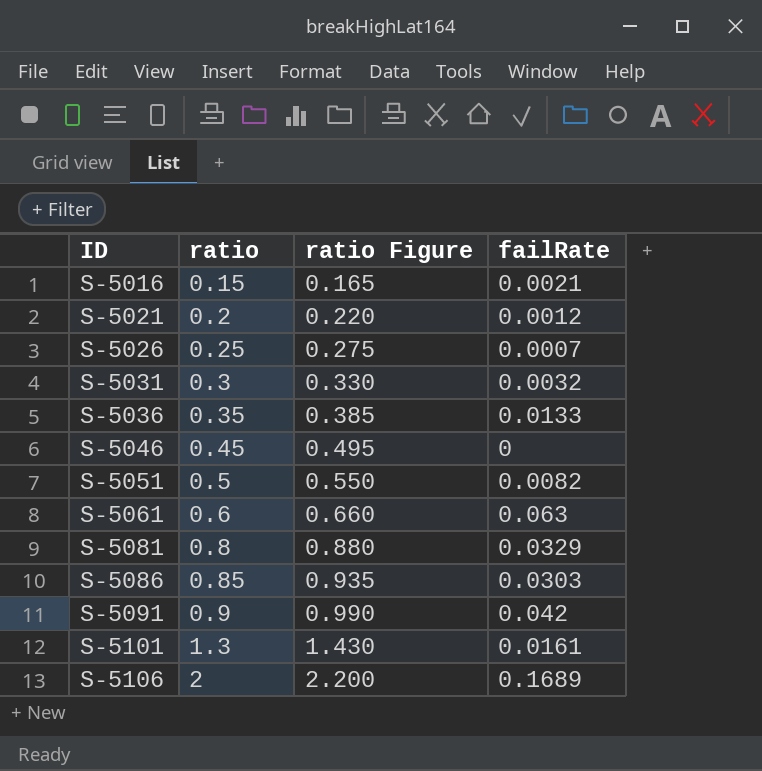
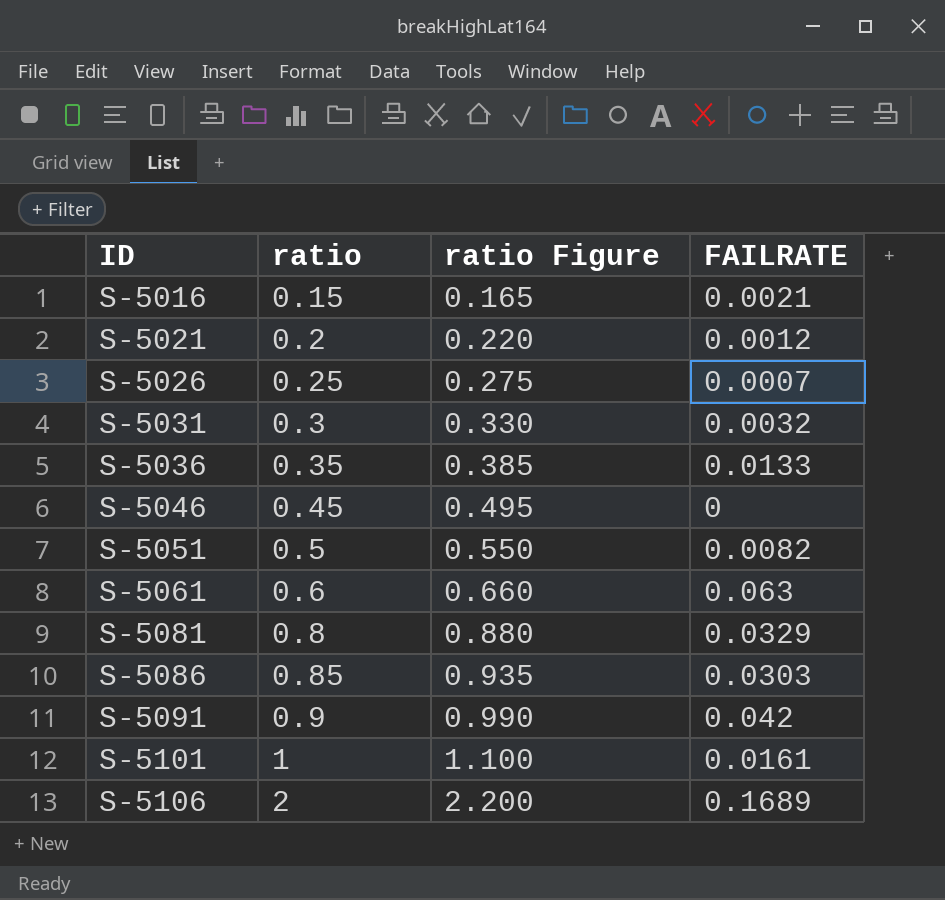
column name: failRate -> FAILRATE
S-5101 | ratio: 1.3 -> 1
S-5101 | ratio Figure: 1.430 -> 1.100

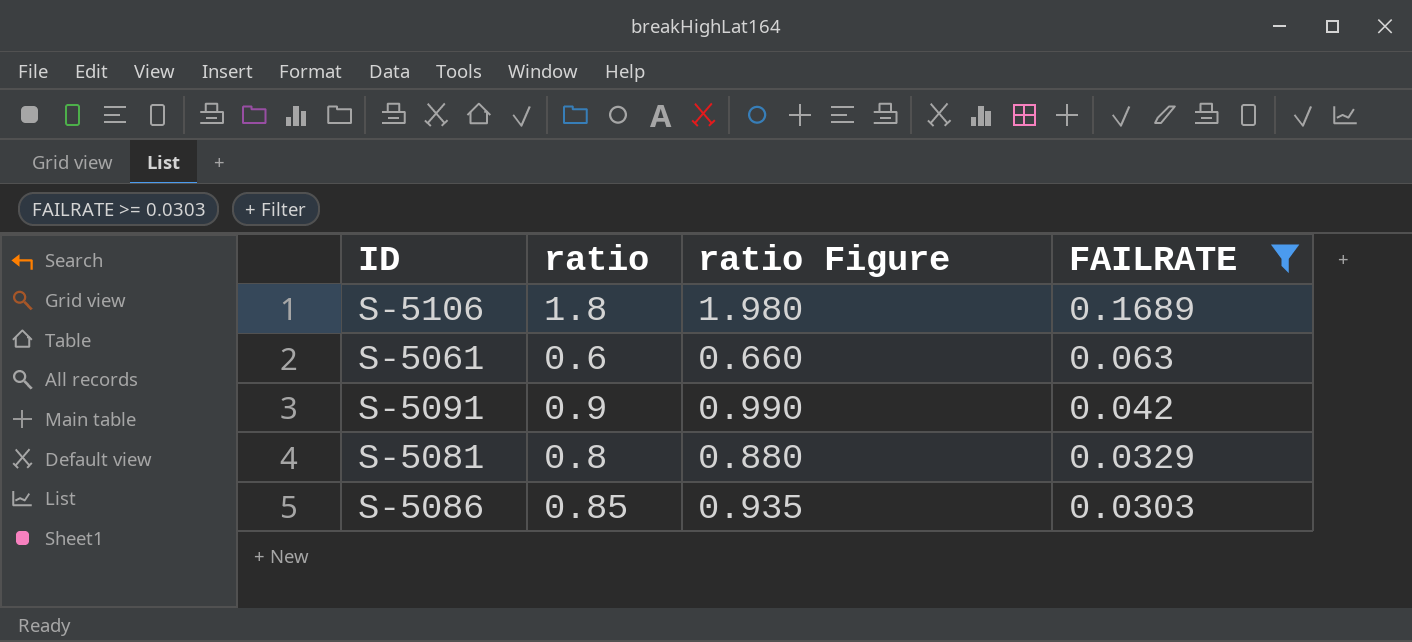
filter: none -> FAILRATE >= 0.0303
row order: ID ascending -> FAILRATE descending
S-5106 | ratio: 2 -> 1.8
S-5106 | ratio Figure: 2.200 -> 1.980

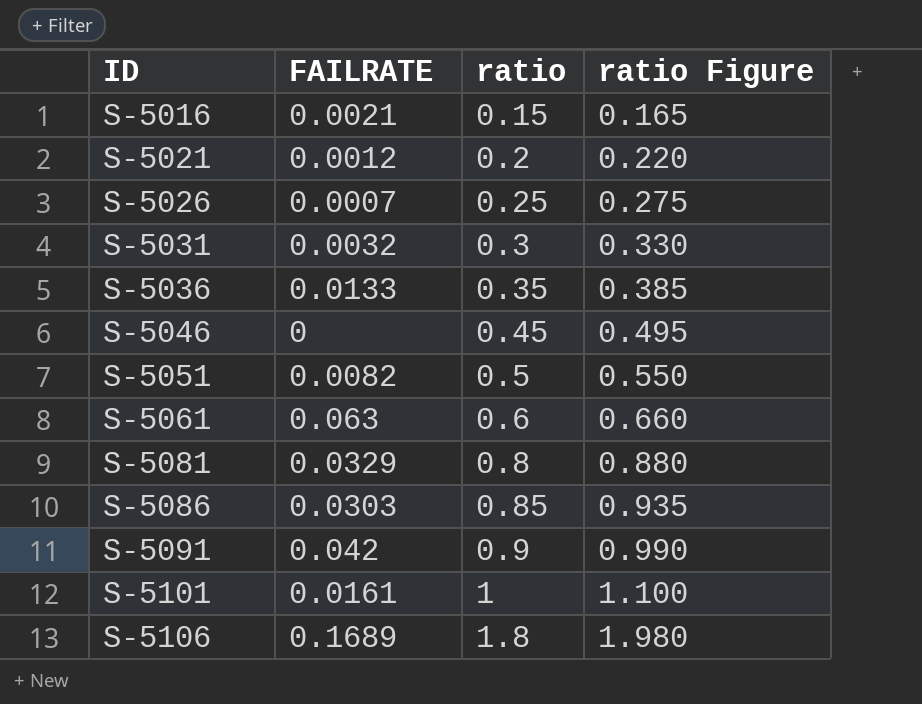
filter: FAILRATE >= 0.0303 -> none
row order: FAILRATE descending -> ID ascending
column FAILRATE | position: 4 -> 2

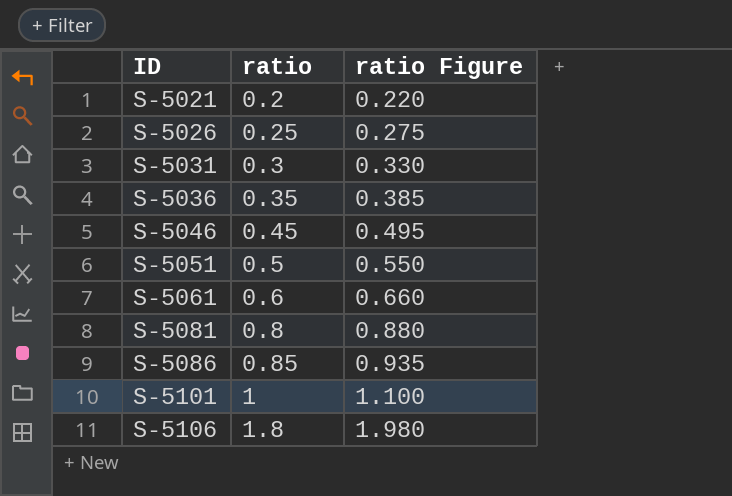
column FAILRATE | position: 2 -> none
row S-5016: 0.0021 | 0.15 | 0.165 -> none
row S-5091: 0.042 | 0.9 | 0.990 -> none

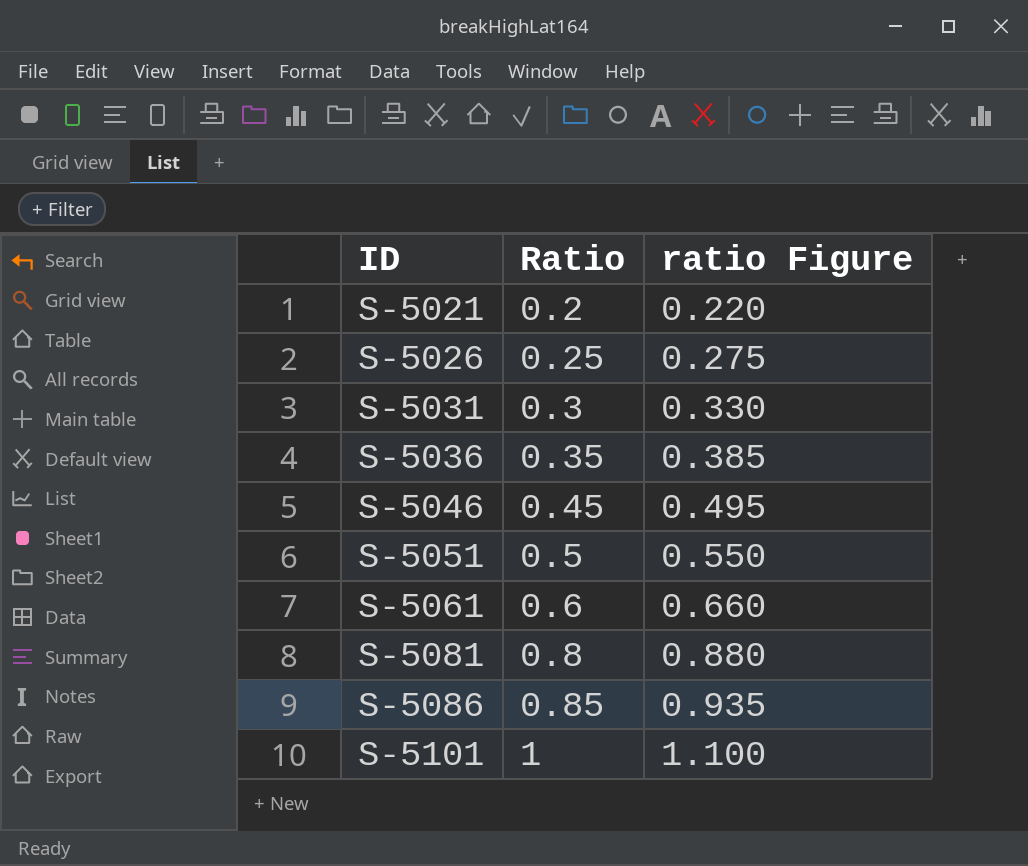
column name: ratio -> Ratio
row S-5106: 1.8 | 1.980 -> none

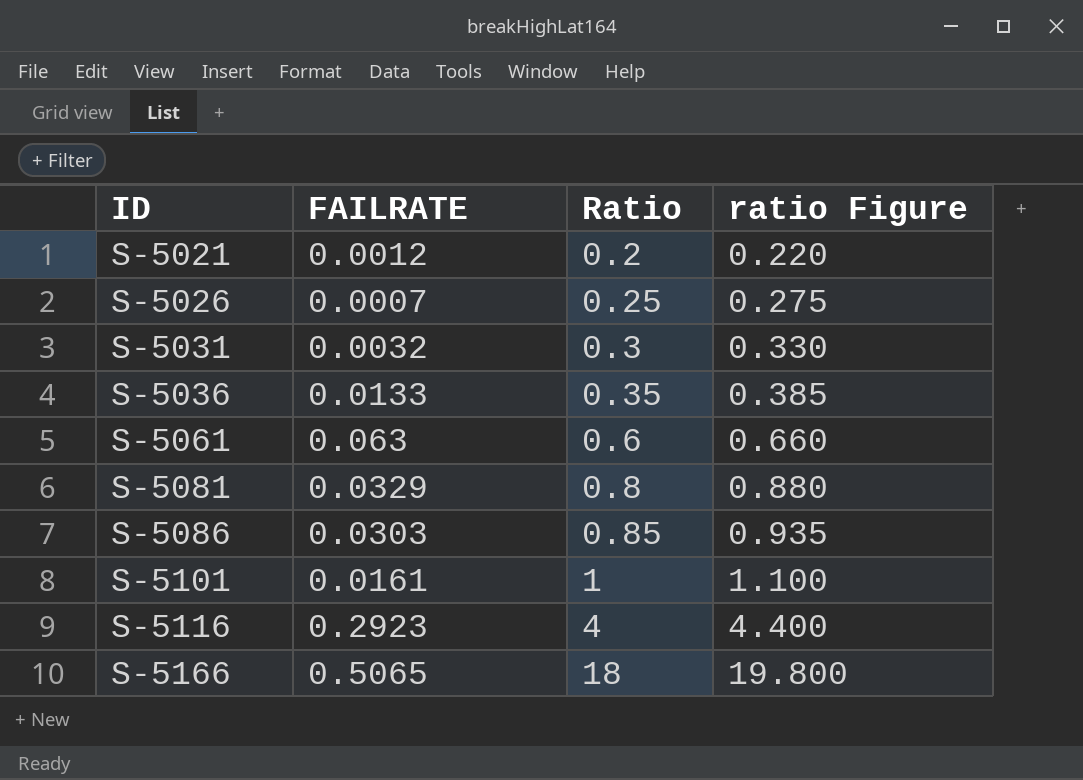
column FAILRATE | position: none -> 2
row S-5046: 0.45 | 0.495 -> none
row S-5051: 0.5 | 0.550 -> none
row S-5116: none -> 0.2923 | 4 | 4.400
row S-5166: none -> 0.5065 | 18 | 19.800

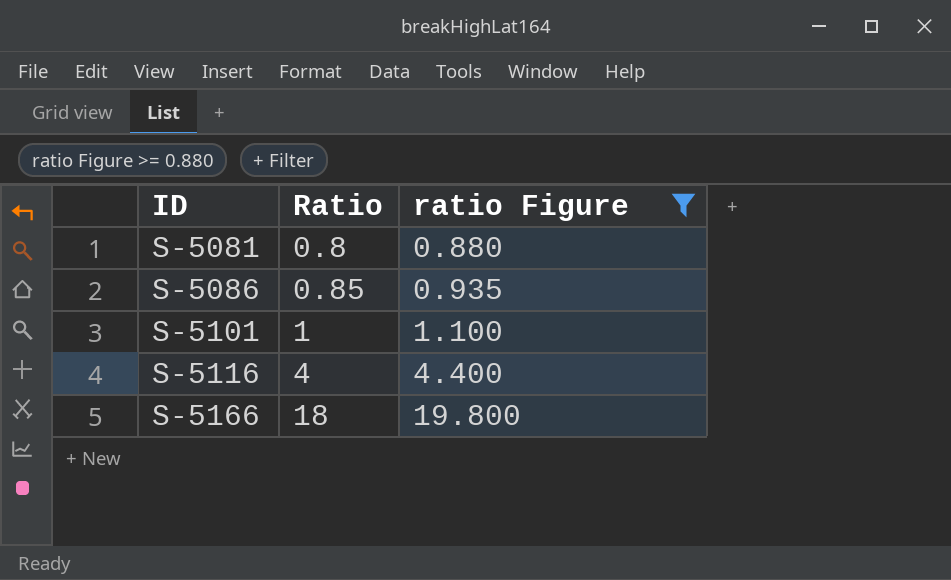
filter: none -> ratio Figure >= 0.880
column FAILRATE | position: 2 -> none

